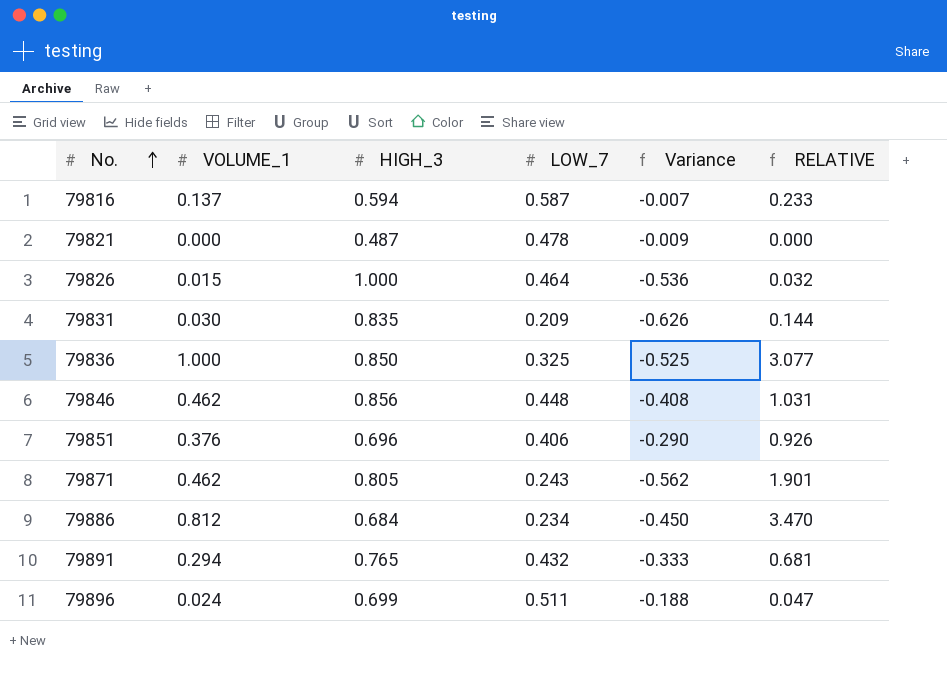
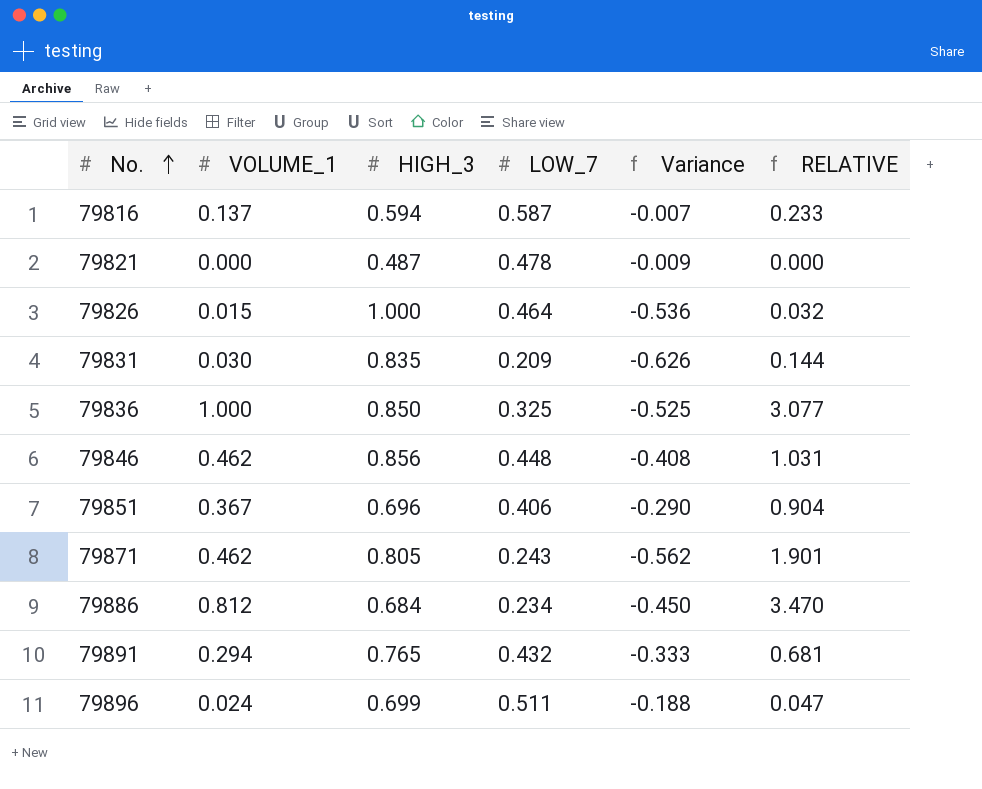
79851 | VOLUME_1: 0.376 -> 0.367
79851 | RELATIVE: 0.926 -> 0.904

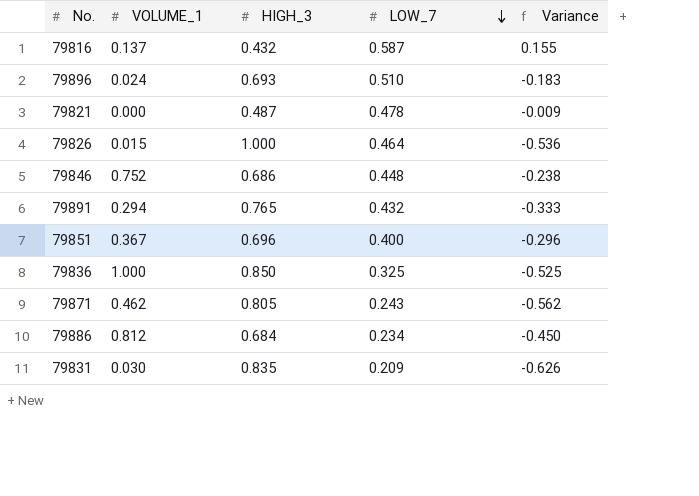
row order: No. ascending -> LOW_7 descending
column RELATIVE | formula: [VOLUME_1] / [LOW_7] -> none
79816 | HIGH_3: 0.594 -> 0.432
79816 | Variance: -0.007 -> 0.155
79896 | HIGH_3: 0.699 -> 0.693
79896 | LOW_7: 0.511 -> 0.510
79896 | Variance: -0.188 -> -0.183
79846 | VOLUME_1: 0.462 -> 0.752
79846 | HIGH_3: 0.856 -> 0.686
79846 | Variance: -0.408 -> -0.238
79851 | LOW_7: 0.406 -> 0.400
79851 | Variance: -0.290 -> -0.296

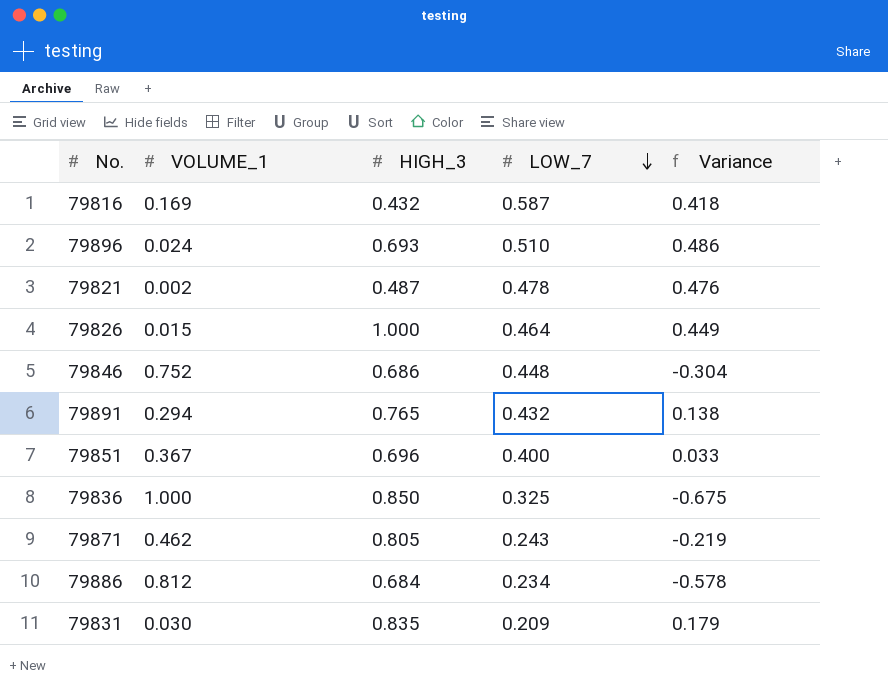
column Variance | formula: [LOW_7] - [HIGH_3] -> [LOW_7] - [VOLUME_1]
79816 | VOLUME_1: 0.137 -> 0.169
79821 | VOLUME_1: 0.000 -> 0.002

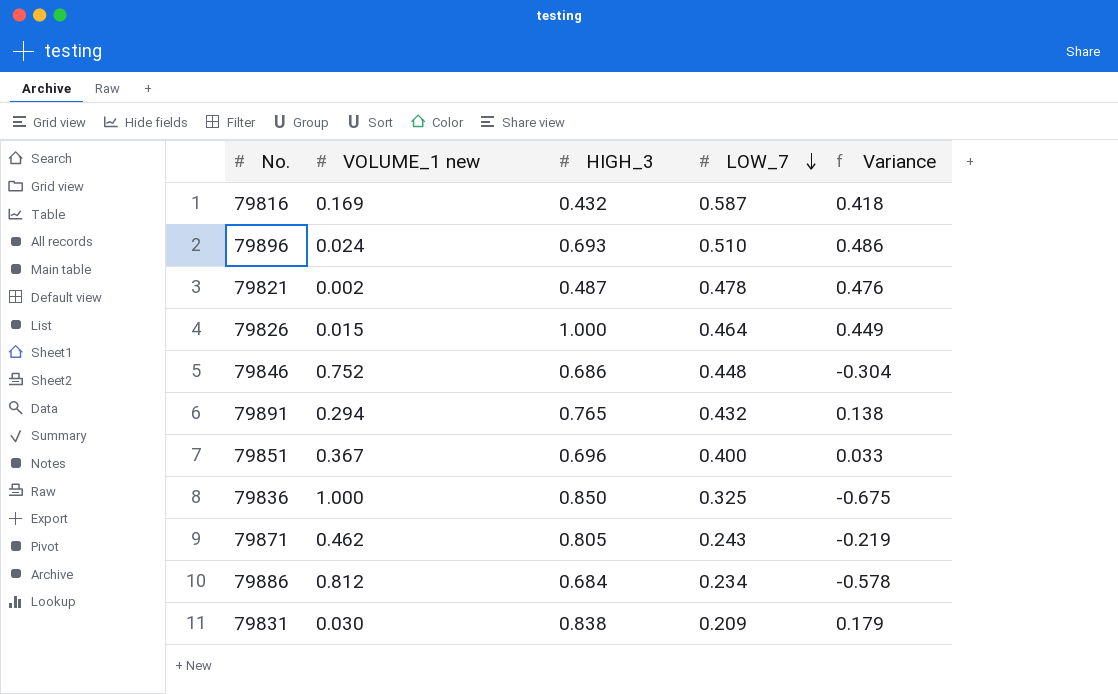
column name: VOLUME_1 -> VOLUME_1 new
79831 | HIGH_3: 0.835 -> 0.838

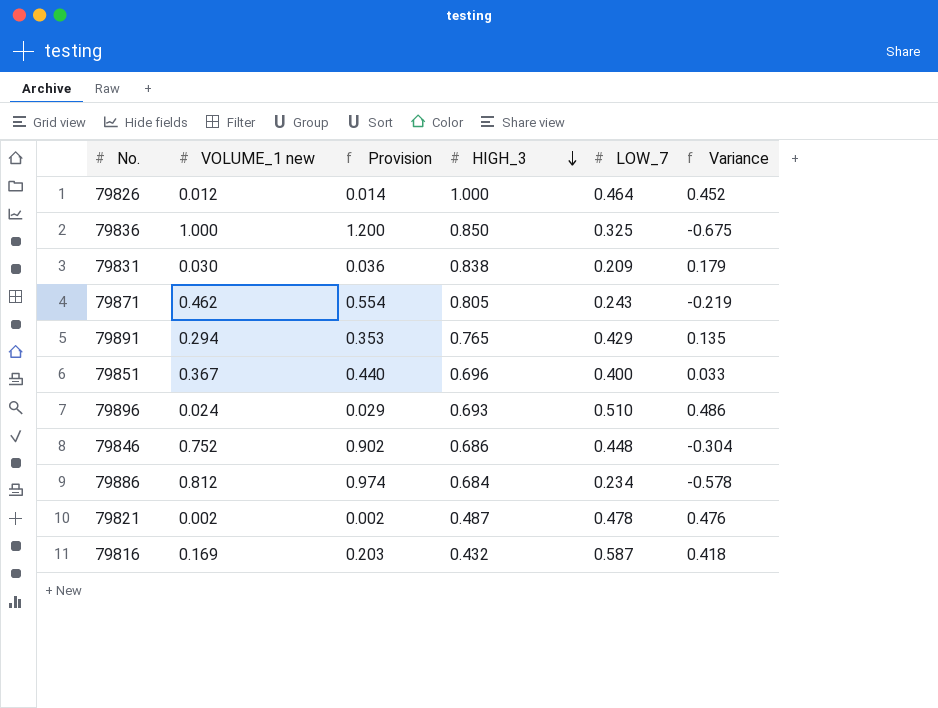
row order: LOW_7 descending -> HIGH_3 descending
column Provision | formula: none -> [VOLUME_1 new] * 1.2
79826 | VOLUME_1 new: 0.015 -> 0.012
79826 | Variance: 0.449 -> 0.452
79891 | LOW_7: 0.432 -> 0.429
79891 | Variance: 0.138 -> 0.135

